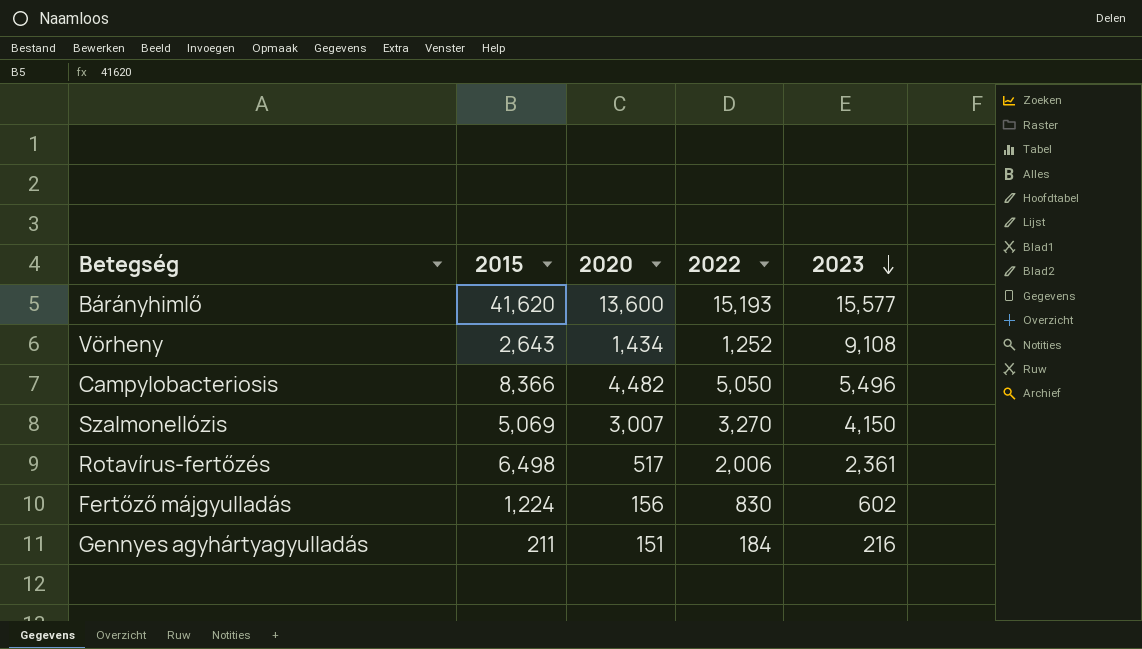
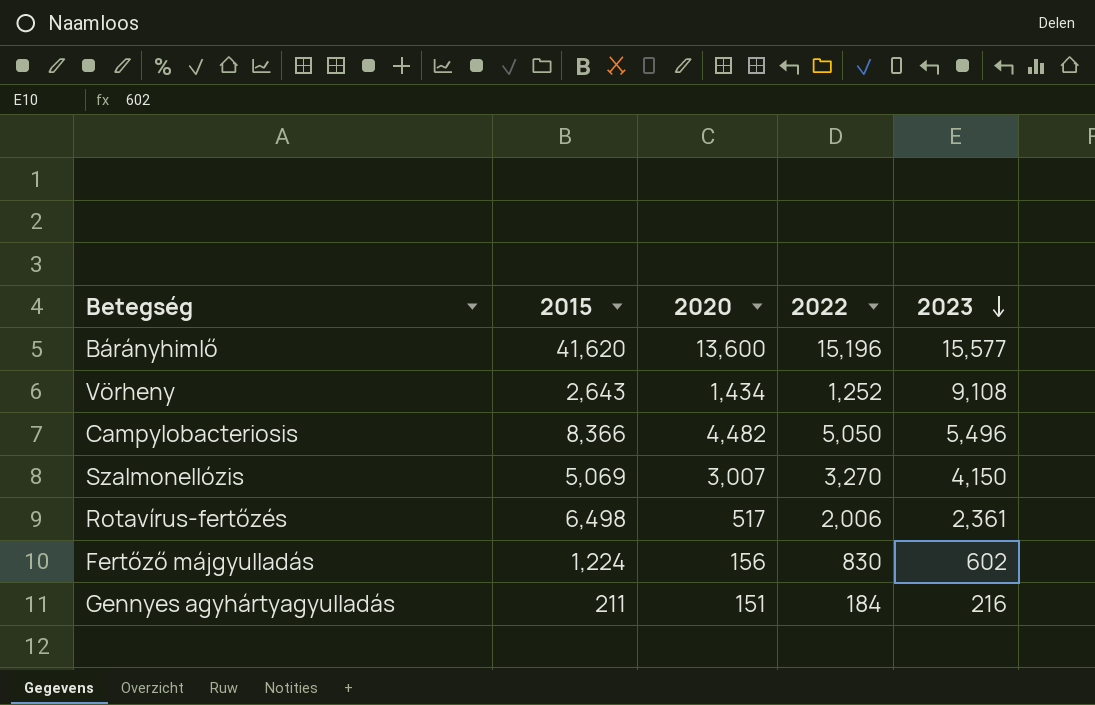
Bárányhimlő | 2022: 15,193 -> 15,196

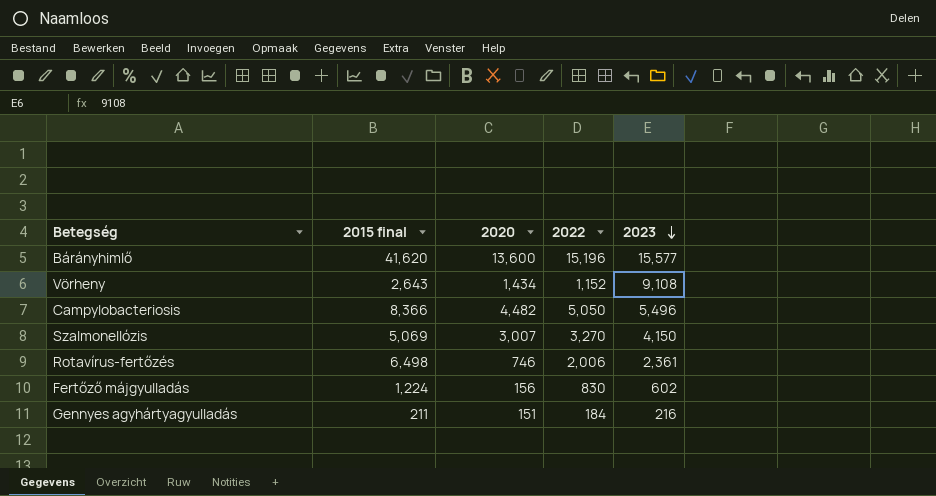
column name: 2015 -> 2015 final
Vörheny | 2022: 1,252 -> 1,152
Rotavírus-fertőzés | 2020: 517 -> 746

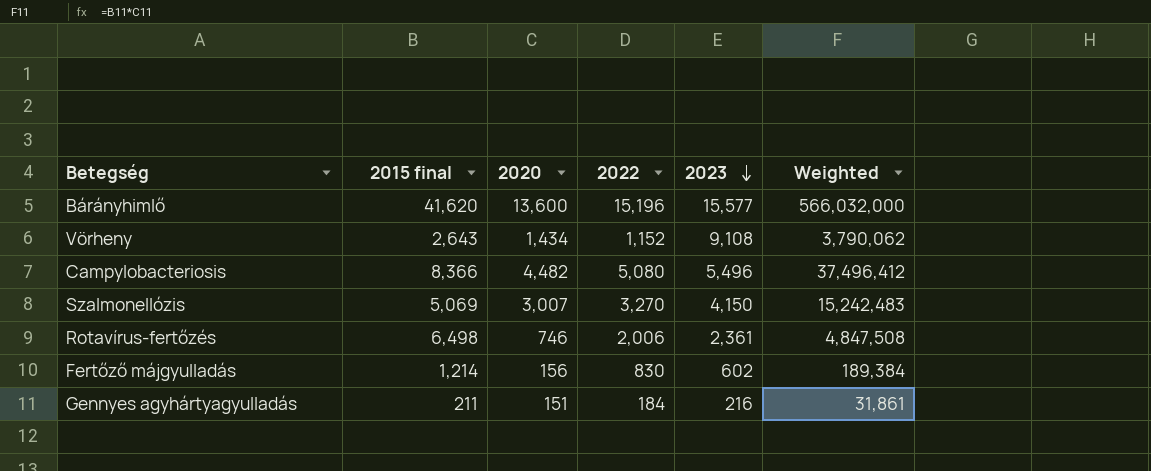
column Weighted | formula: none -> [2015 final] * [2020]
Campylobacteriosis | 2022: 5,050 -> 5,080
Fertőző májgyulladás | 2015 final: 1,224 -> 1,214

